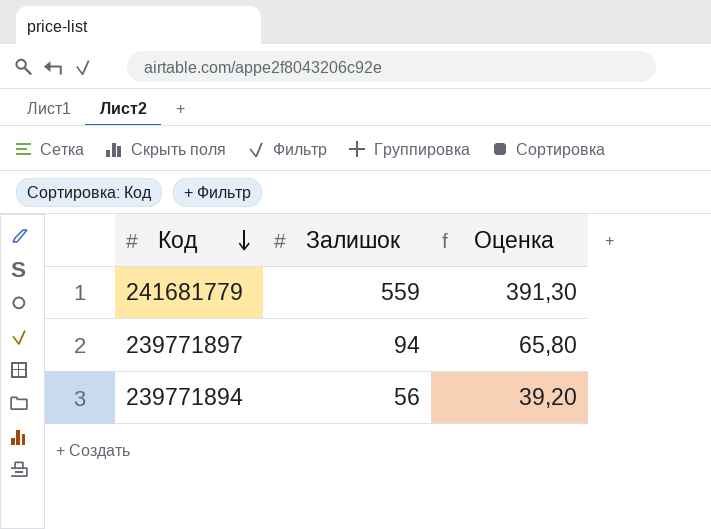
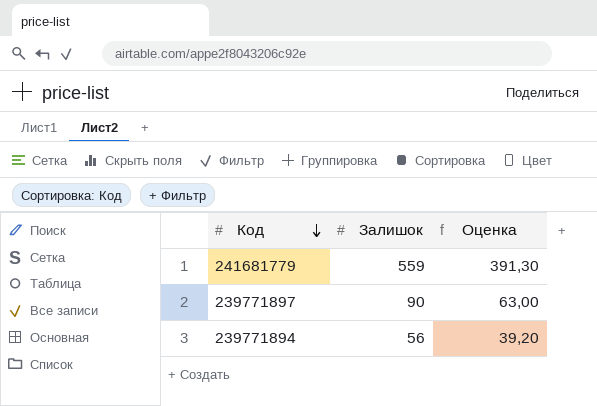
239771897 | Залишок: 94 -> 90
239771897 | Оценка: 65,80 -> 63,00

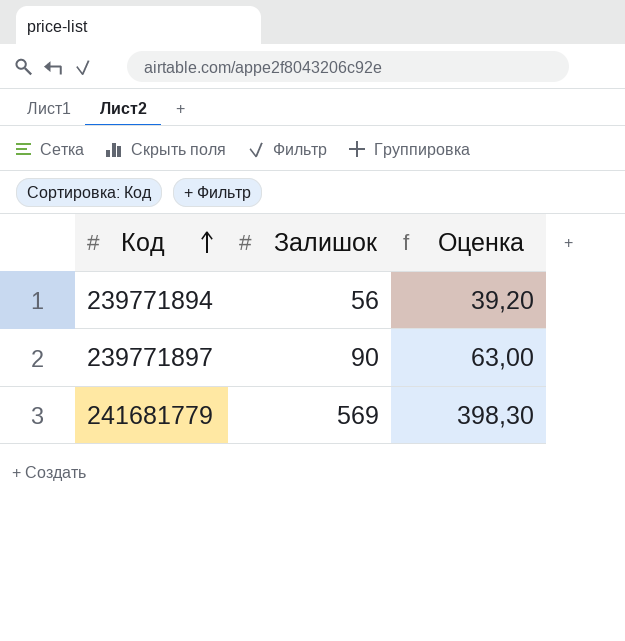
row order: Код descending -> Код ascending
241681779 | Залишок: 559 -> 569
241681779 | Оценка: 391,30 -> 398,30

